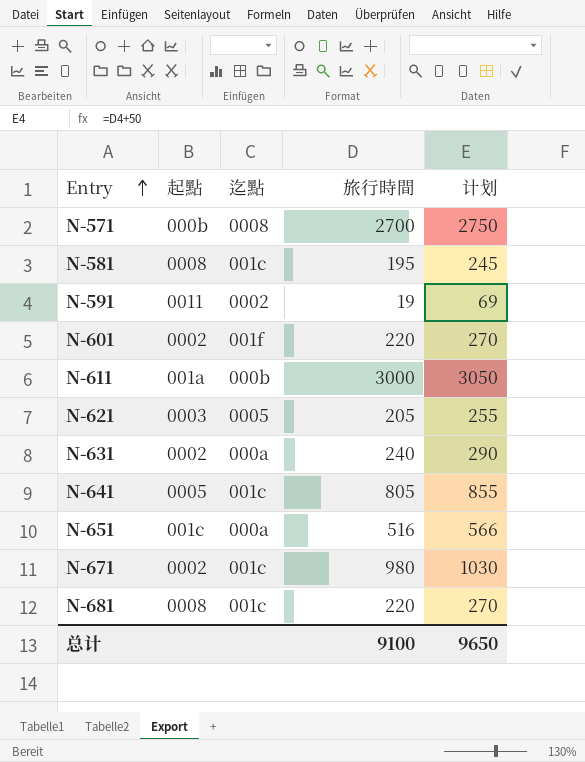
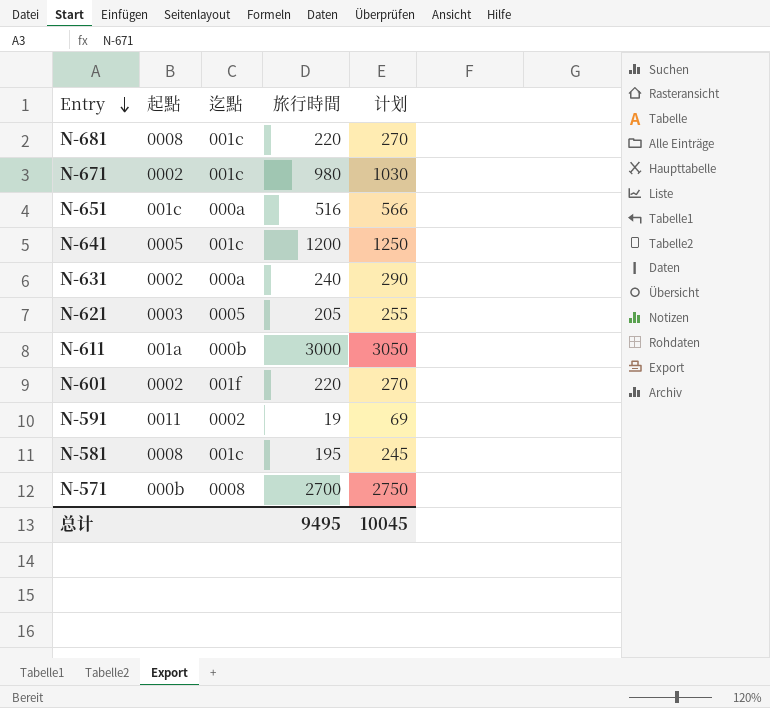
row order: Entry ascending -> Entry descending
N-641 | 旅行時間: 805 -> 1200
N-641 | 计划: 855 -> 1250
总计 | 旅行時間: 9100 -> 9495
总计 | 计划: 9650 -> 10045

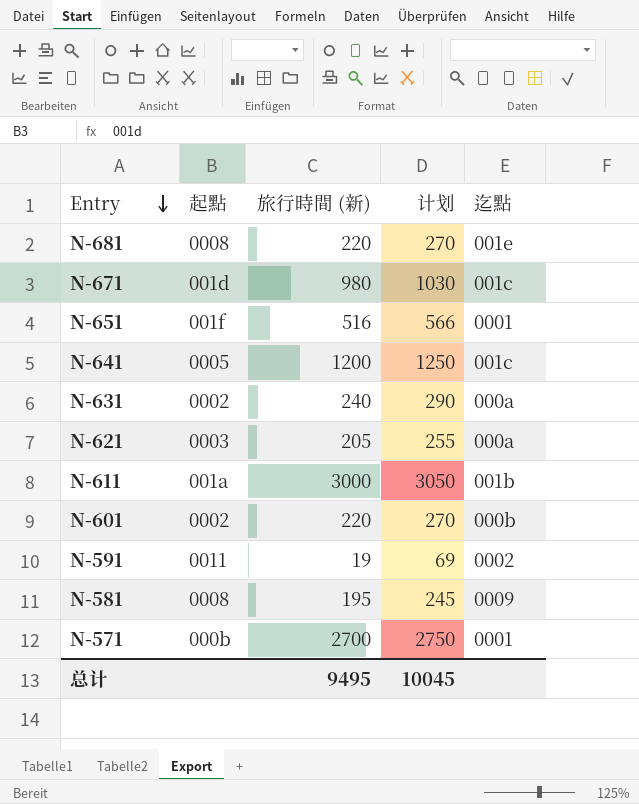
column name: 旅行時間 -> 旅行時間 (新)
column 迄點 | position: 3 -> 5
N-681 | 迄點: 001c -> 001e
N-671 | 起點: 0002 -> 001d
N-651 | 起點: 001c -> 001f
N-651 | 迄點: 000a -> 0001
N-621 | 迄點: 0005 -> 000a
N-611 | 迄點: 000b -> 001b
N-601 | 迄點: 001f -> 000b
N-581 | 迄點: 001c -> 0009
N-571 | 迄點: 0008 -> 0001

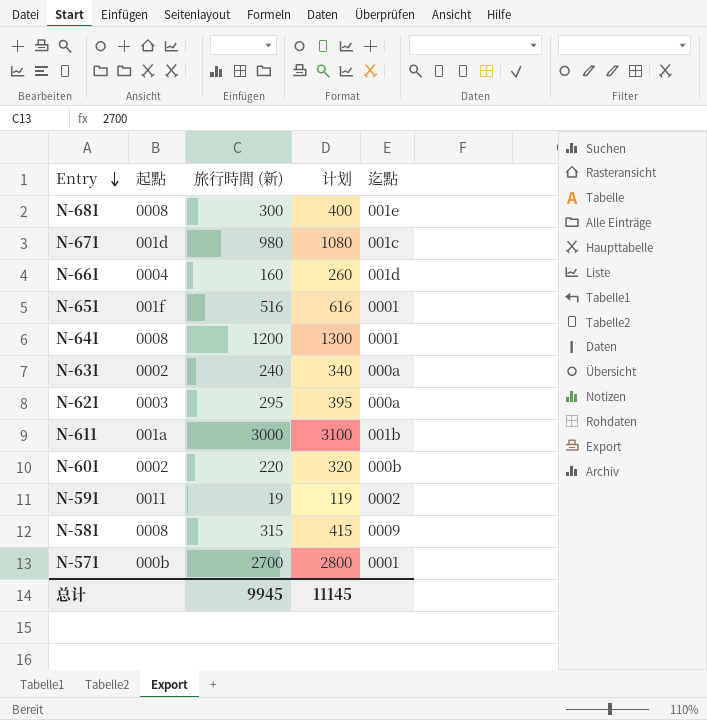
column 计划 | formula: [旅行時間 (新)] + 50 -> [旅行時間 (新)] + 100
N-681 | 旅行時間 (新): 220 -> 300
row N-661: none -> 0004 | 160 | 260 | 001d
N-641 | 起點: 0005 -> 0008
N-641 | 迄點: 001c -> 0001
N-621 | 旅行時間 (新): 205 -> 295
N-581 | 旅行時間 (新): 195 -> 315
总计 | 旅行時間 (新): 9495 -> 9945
总计 | 计划: 10045 -> 11145

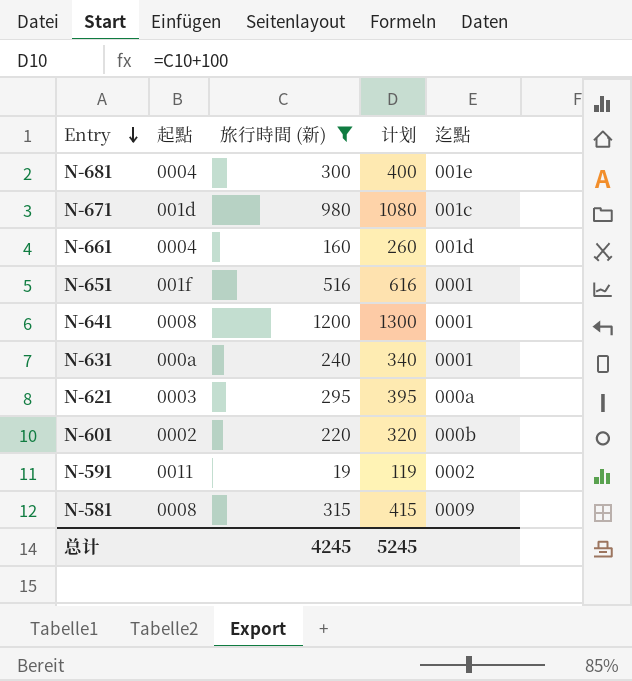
filter: none -> 旅行時間 (新) <= 1200
N-681 | 起點: 0008 -> 0004
N-631 | 起點: 0002 -> 000a
N-631 | 迄點: 000a -> 0001
总计 | 旅行時間 (新): 9945 -> 4245
总计 | 计划: 11145 -> 5245

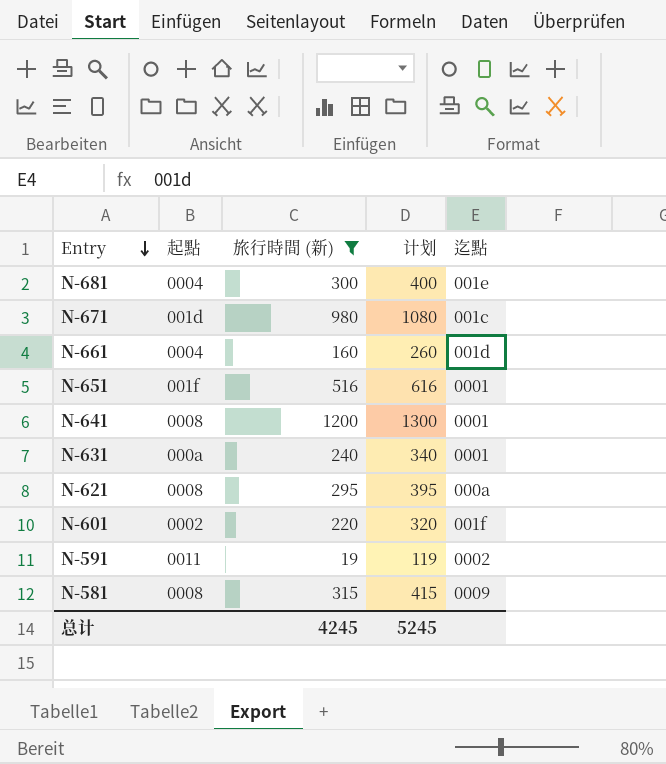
N-621 | 起點: 0003 -> 0008
N-601 | 迄點: 000b -> 001f

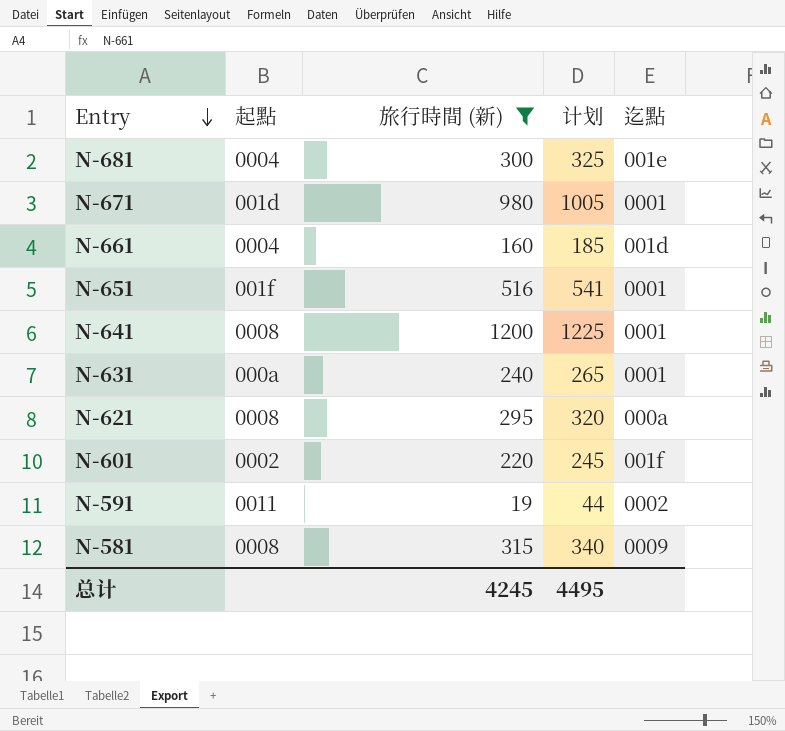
column 计划 | formula: [旅行時間 (新)] + 100 -> [旅行時間 (新)] + 25
N-671 | 迄點: 001c -> 0001
总计 | 计划: 5245 -> 4495

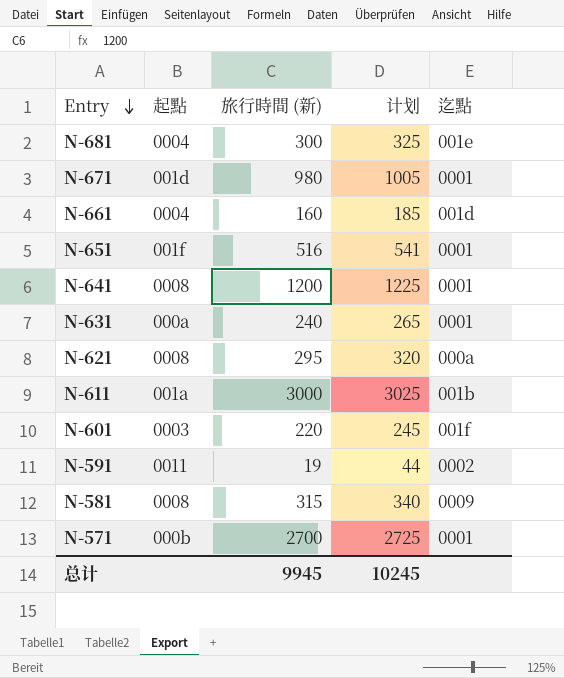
filter: 旅行時間 (新) <= 1200 -> none
N-601 | 起點: 0002 -> 0003
总计 | 旅行時間 (新): 4245 -> 9945
总计 | 计划: 4495 -> 10245

